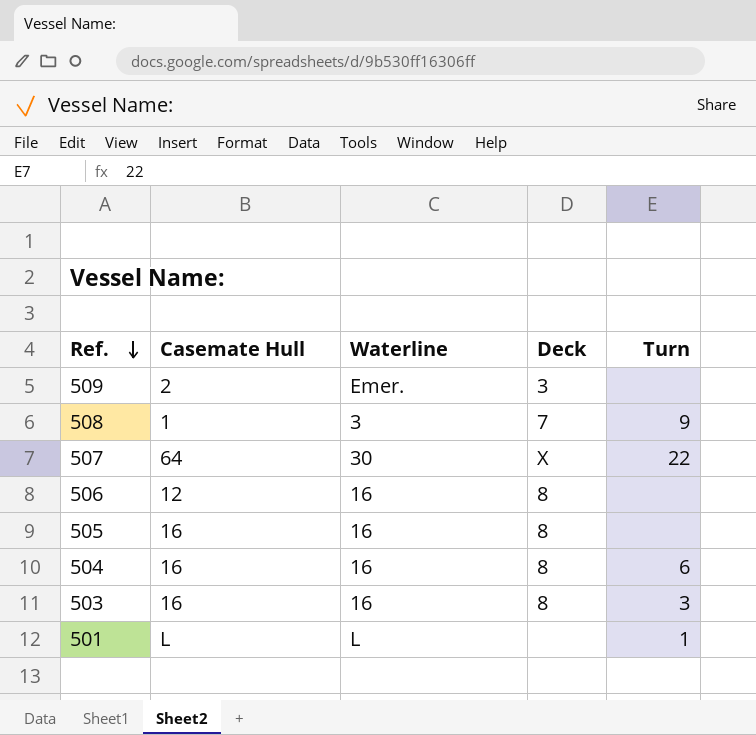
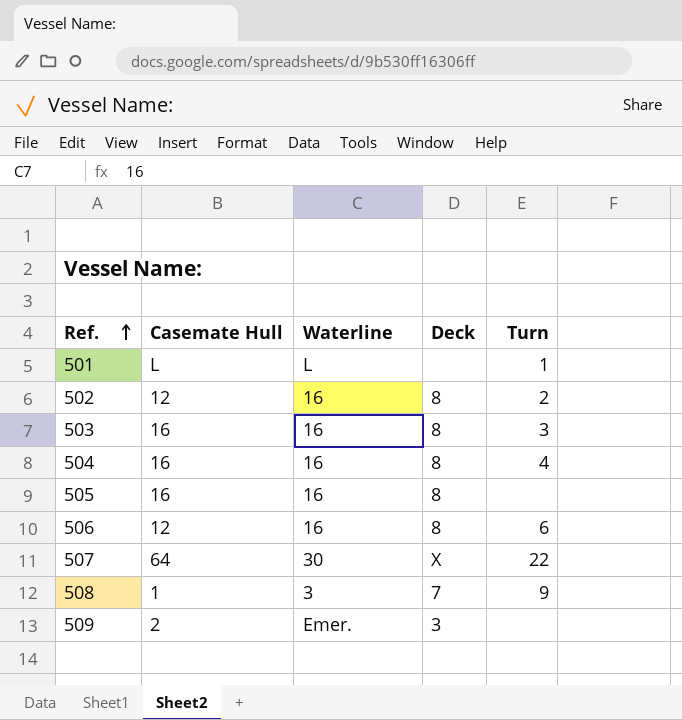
row order: Ref. descending -> Ref. ascending
row 502: none -> 12 | 16 | 8 | 2
504 | Turn: 6 -> 4
506 | Turn: none -> 6

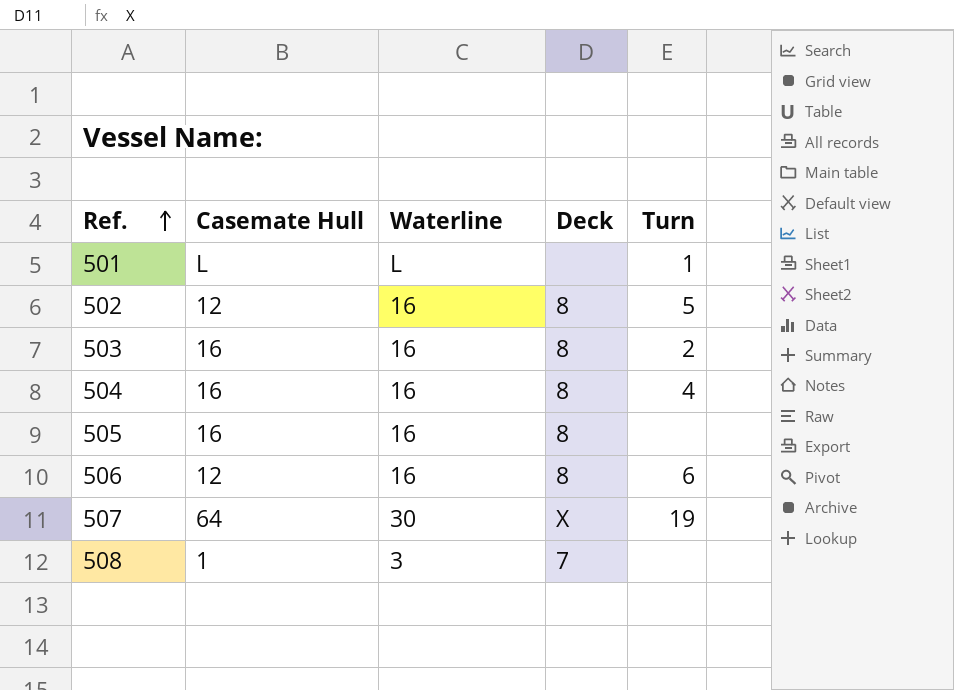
row 509: 2 | Emer. | 3 | none -> none
502 | Turn: 2 -> 5
503 | Turn: 3 -> 2
507 | Turn: 22 -> 19
508 | Turn: 9 -> none

